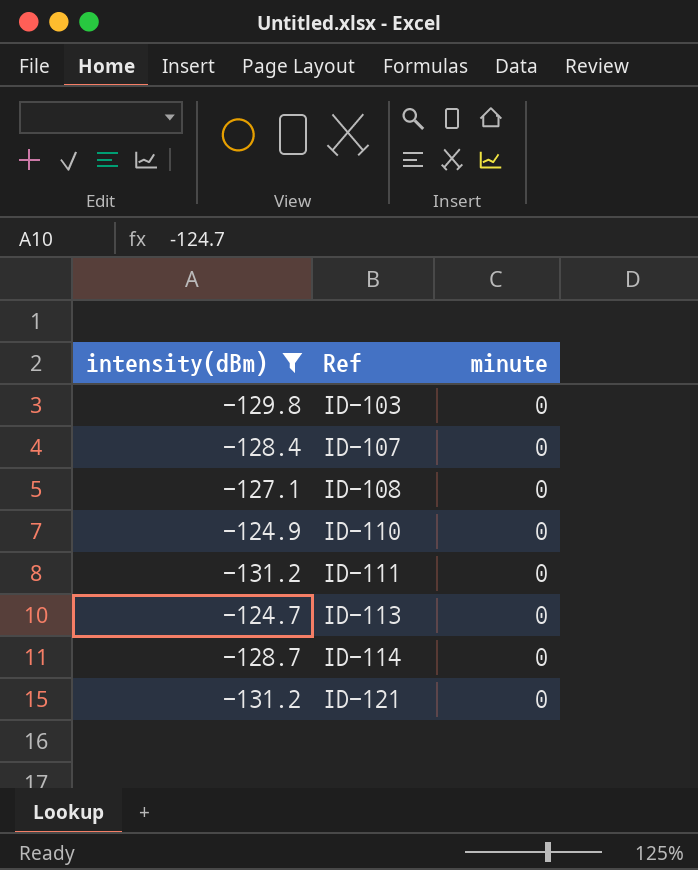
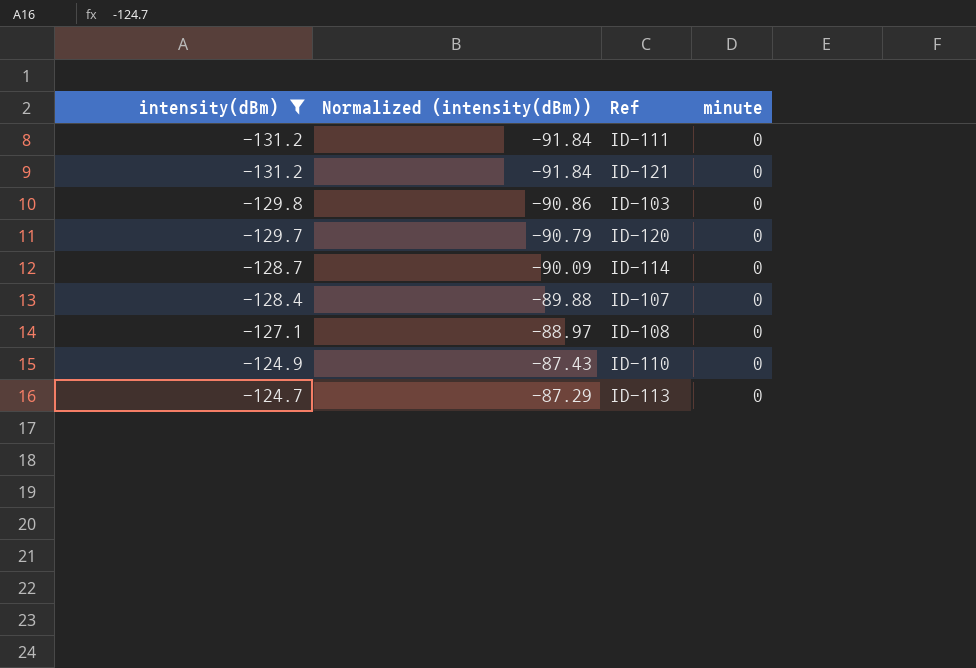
row order: Ref ascending -> intensity(dBm) ascending
column Normalized (intensity(dBm)) | formula: none -> [intensity(dBm)] * 0.7
row ID-120: none -> -129.7 | -90.79 | 0

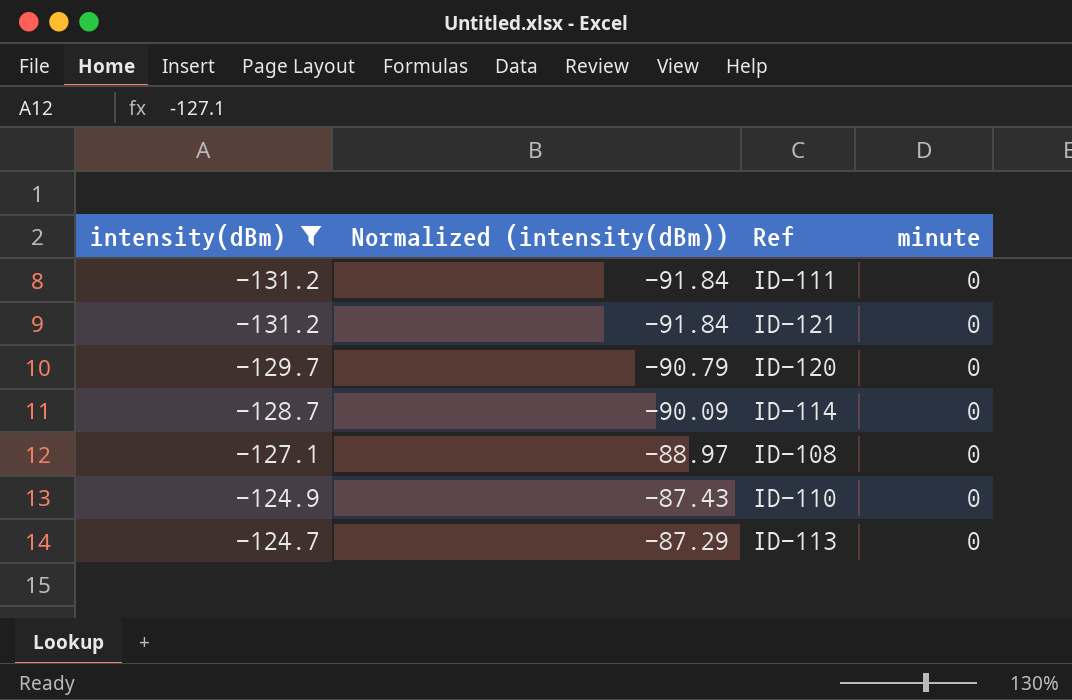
row ID-103: -129.8 | -90.86 | 0 -> none
row ID-107: -128.4 | -89.88 | 0 -> none

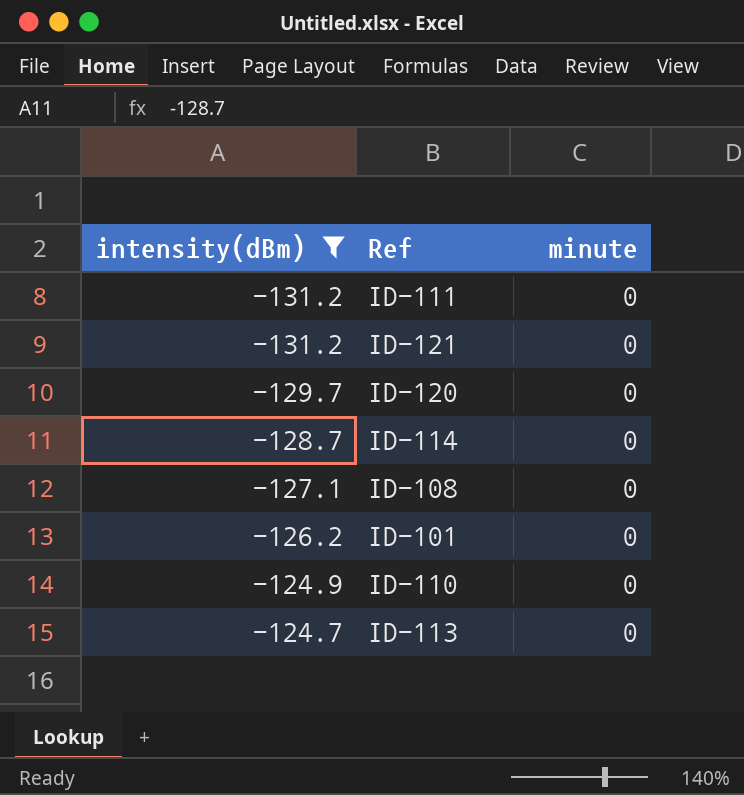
column Normalized (intensity(dBm)) | formula: [intensity(dBm)] * 0.7 -> none
row ID-101: none -> -126.2 | 0

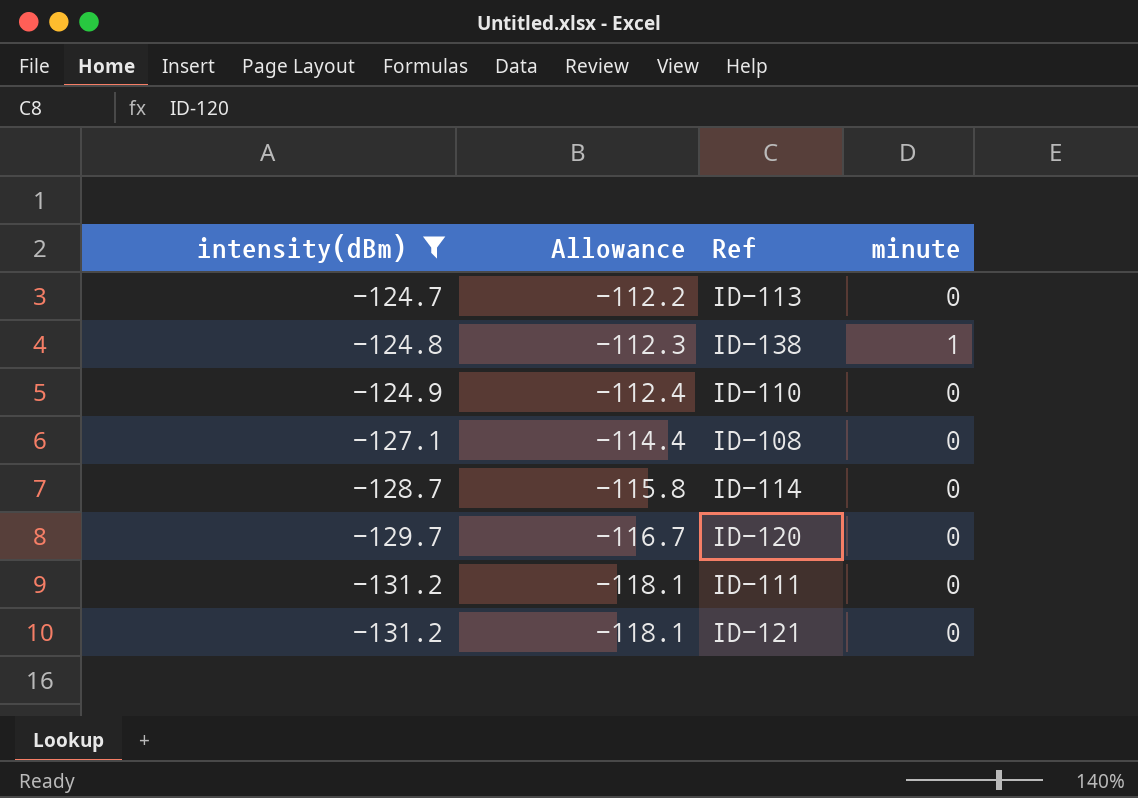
row order: intensity(dBm) ascending -> intensity(dBm) descending
column Allowance | formula: none -> [intensity(dBm)] * 0.9
row ID-101: -126.2 | 0 -> none
row ID-138: none -> -124.8 | -112.3 | 1

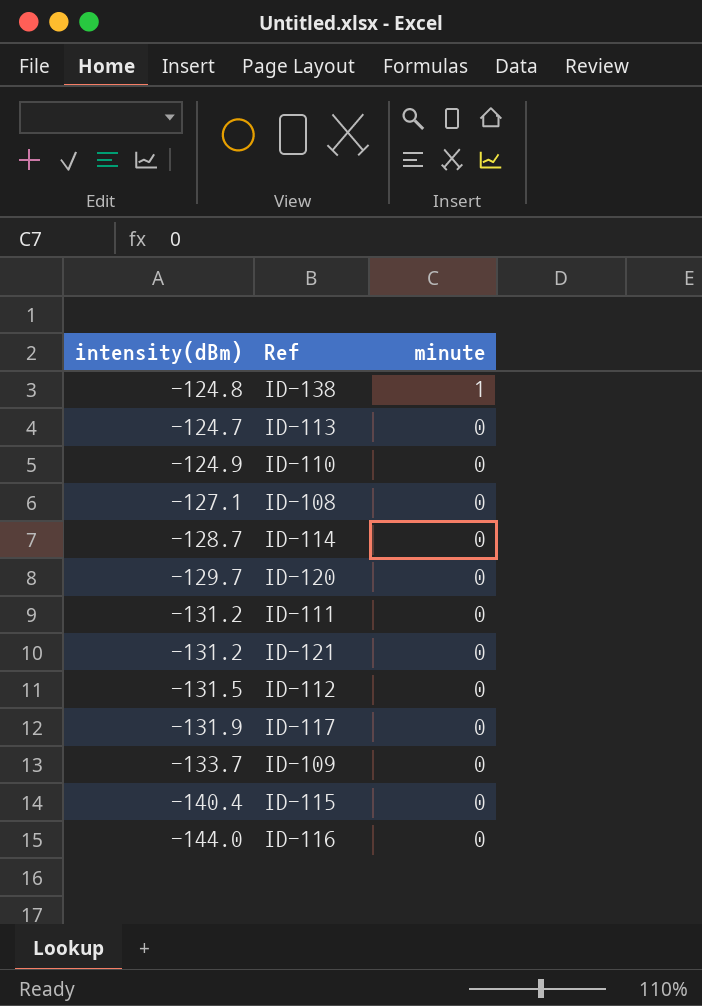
filter: intensity(dBm) >= -131.2 -> none
row order: intensity(dBm) descending -> minute descending
column Allowance | formula: [intensity(dBm)] * 0.9 -> none

